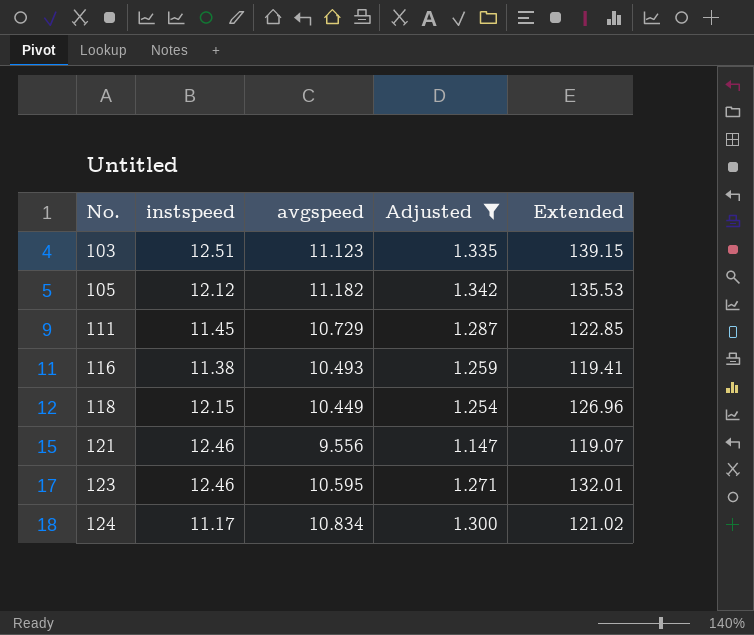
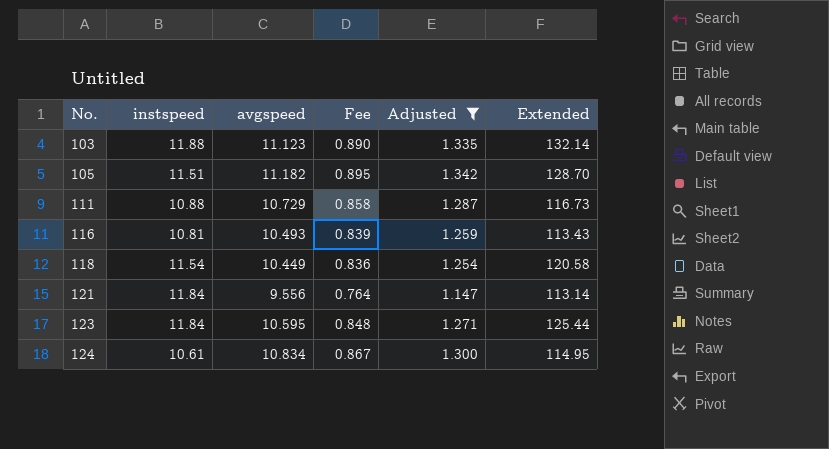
column Fee | formula: none -> [avgspeed] * 0.08
103 | instspeed: 12.51 -> 11.88
103 | Extended: 139.15 -> 132.14
105 | instspeed: 12.12 -> 11.51
105 | Extended: 135.53 -> 128.70
111 | instspeed: 11.45 -> 10.88
111 | Extended: 122.85 -> 116.73
116 | instspeed: 11.38 -> 10.81
116 | Extended: 119.41 -> 113.43
118 | instspeed: 12.15 -> 11.54
118 | Extended: 126.96 -> 120.58
121 | instspeed: 12.46 -> 11.84
121 | Extended: 119.07 -> 113.14
123 | instspeed: 12.46 -> 11.84
123 | Extended: 132.01 -> 125.44
124 | instspeed: 11.17 -> 10.61
124 | Extended: 121.02 -> 114.95

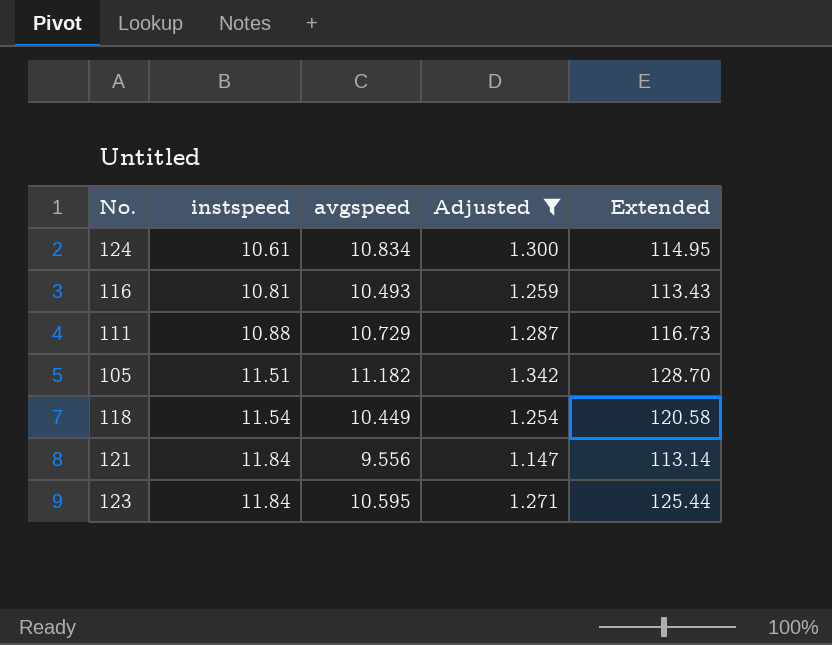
row order: No. ascending -> instspeed ascending
column Fee | formula: [avgspeed] * 0.08 -> none
row 103: 11.88 | 11.123 | 0.890 | 1.335 | 132.14 -> none

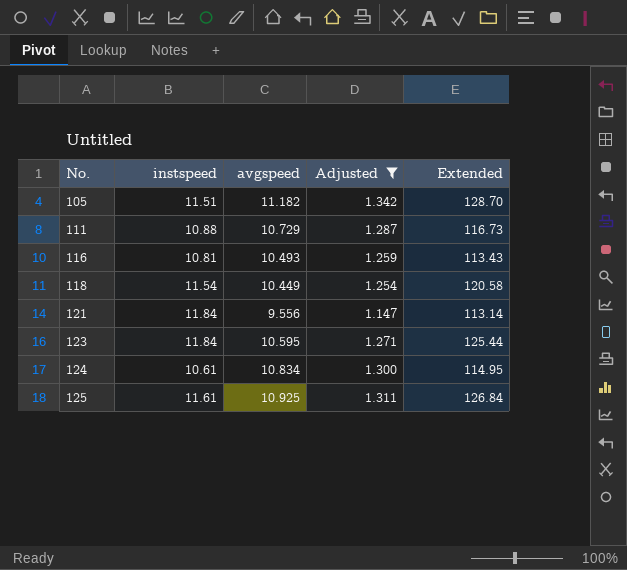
row order: instspeed ascending -> No. ascending
row 125: none -> 11.61 | 10.925 | 1.311 | 126.84

